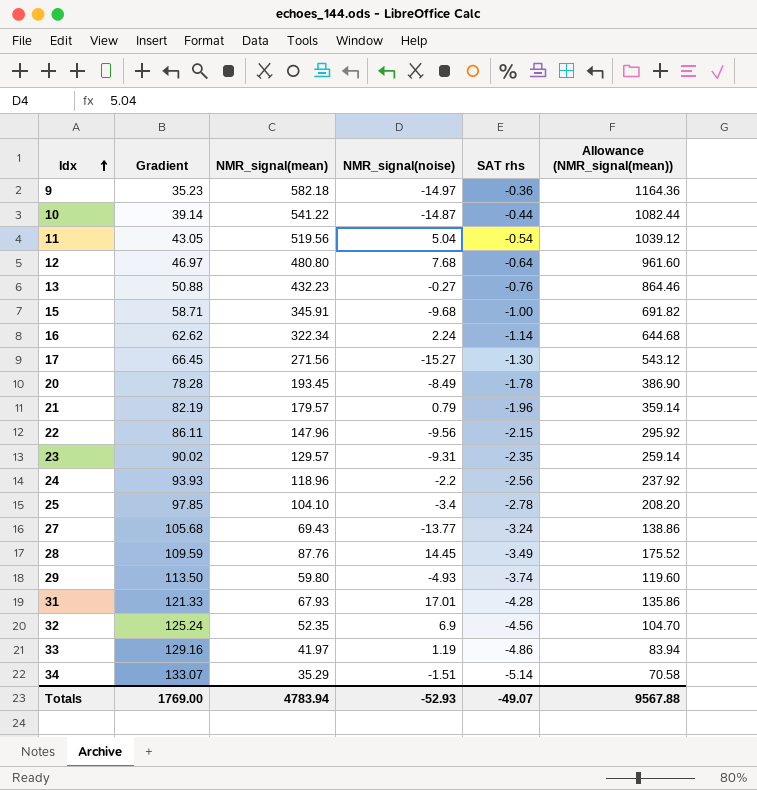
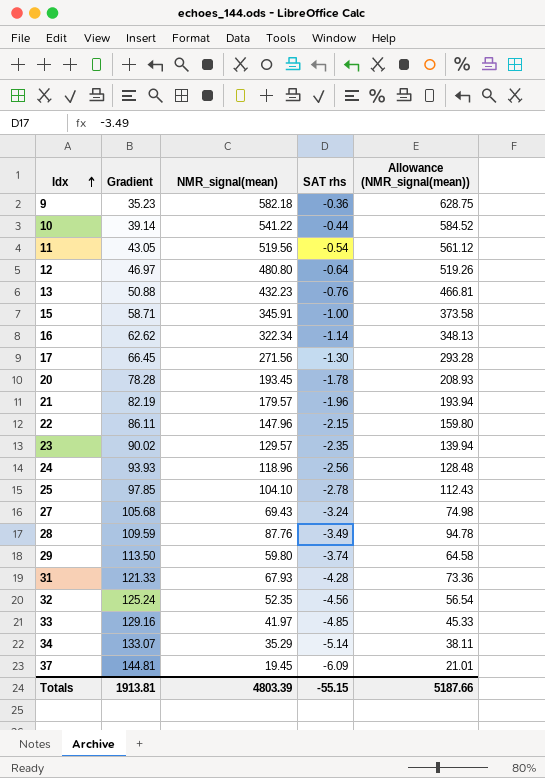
column NMR_signal(noise) | position: 4 -> none
column Allowance (NMR_signal(mean)) | formula: [NMR_signal(mean)] * 2 -> [NMR_signal(mean)] * 1.08
33 | SAT rhs: -4.86 -> -4.85
row 37: none -> 144.81 | 19.45 | -6.09 | 21.01
Totals | Gradient: 1769.00 -> 1913.81
Totals | NMR_signal(mean): 4783.94 -> 4803.39
Totals | SAT rhs: -49.07 -> -55.15
Totals | Allowance (NMR_signal(mean)): 9567.88 -> 5187.66

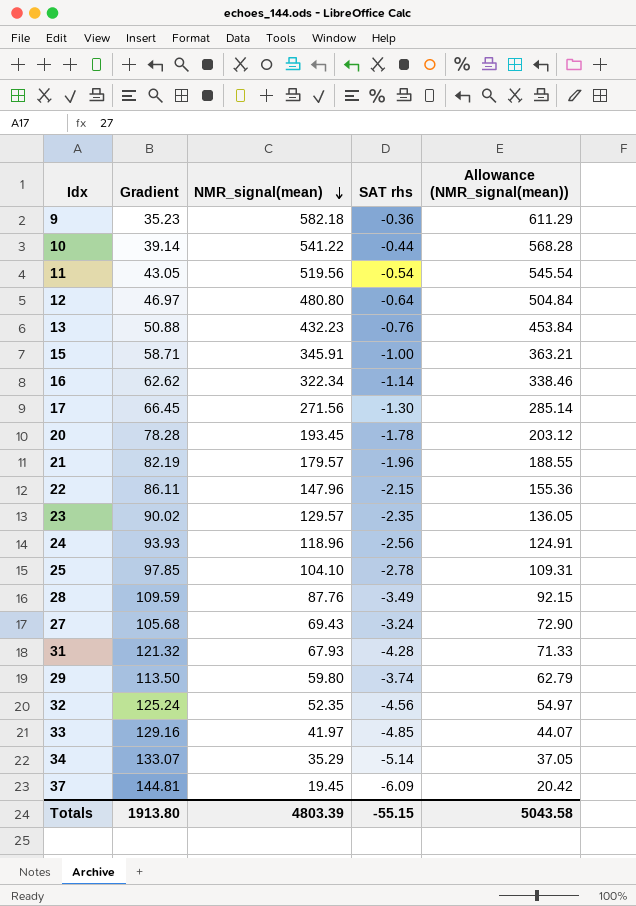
row order: Idx ascending -> NMR_signal(mean) descending
column Allowance (NMR_signal(mean)) | formula: [NMR_signal(mean)] * 1.08 -> [NMR_signal(mean)] * 1.05
31 | Gradient: 121.33 -> 121.32
Totals | Gradient: 1913.81 -> 1913.80
Totals | Allowance (NMR_signal(mean)): 5187.66 -> 5043.58

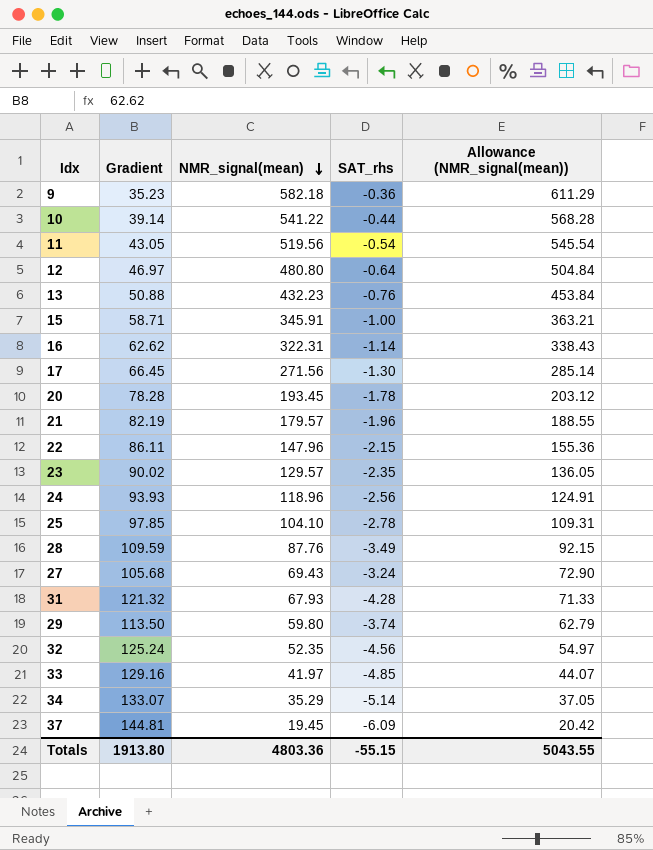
column name: SAT rhs -> SAT_rhs
16 | NMR_signal(mean): 322.34 -> 322.31
16 | Allowance (NMR_signal(mean)): 338.46 -> 338.43
Totals | NMR_signal(mean): 4803.39 -> 4803.36
Totals | Allowance (NMR_signal(mean)): 5043.58 -> 5043.55

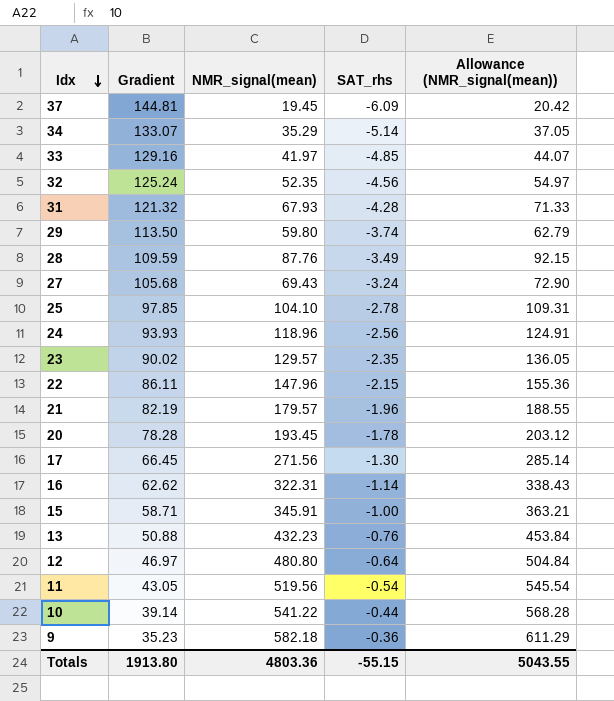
row order: NMR_signal(mean) descending -> Idx descending

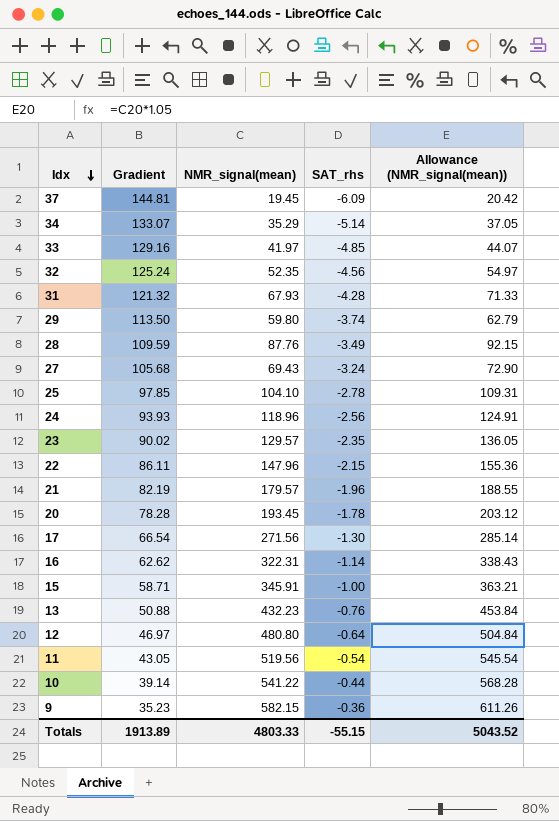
17 | Gradient: 66.45 -> 66.54
9 | NMR_signal(mean): 582.18 -> 582.15
9 | Allowance (NMR_signal(mean)): 611.29 -> 611.26
Totals | Gradient: 1913.80 -> 1913.89
Totals | NMR_signal(mean): 4803.36 -> 4803.33
Totals | Allowance (NMR_signal(mean)): 5043.55 -> 5043.52

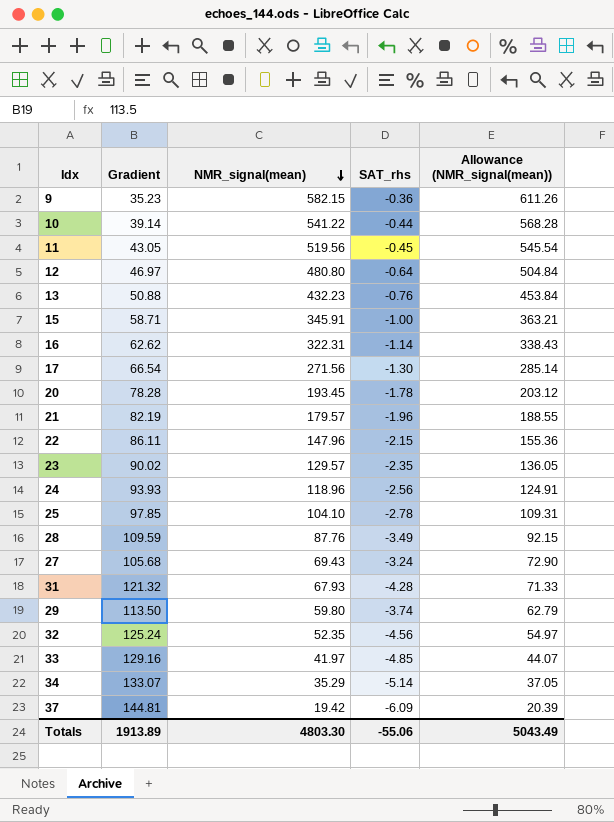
row order: Idx descending -> NMR_signal(mean) descending
11 | SAT_rhs: -0.54 -> -0.45
37 | NMR_signal(mean): 19.45 -> 19.42
37 | Allowance (NMR_signal(mean)): 20.42 -> 20.39
Totals | NMR_signal(mean): 4803.33 -> 4803.30
Totals | SAT_rhs: -55.15 -> -55.06
Totals | Allowance (NMR_signal(mean)): 5043.52 -> 5043.49

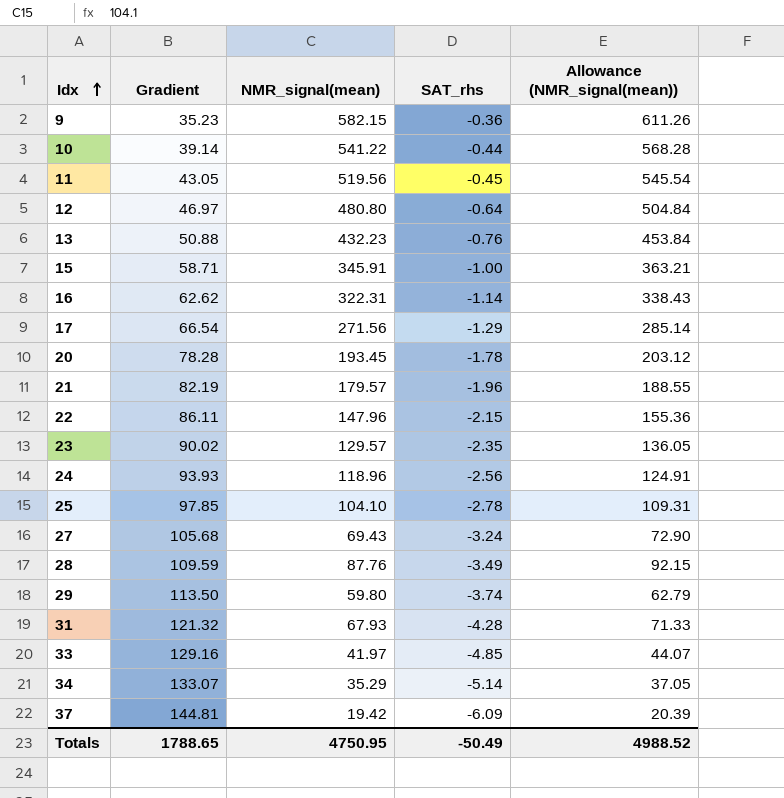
row order: NMR_signal(mean) descending -> Idx ascending
row 32: 125.24 | 52.35 | -4.56 | 54.97 -> none
17 | SAT_rhs: -1.30 -> -1.29
Totals | Gradient: 1913.89 -> 1788.65
Totals | NMR_signal(mean): 4803.30 -> 4750.95
Totals | SAT_rhs: -55.06 -> -50.49
Totals | Allowance (NMR_signal(mean)): 5043.49 -> 4988.52

